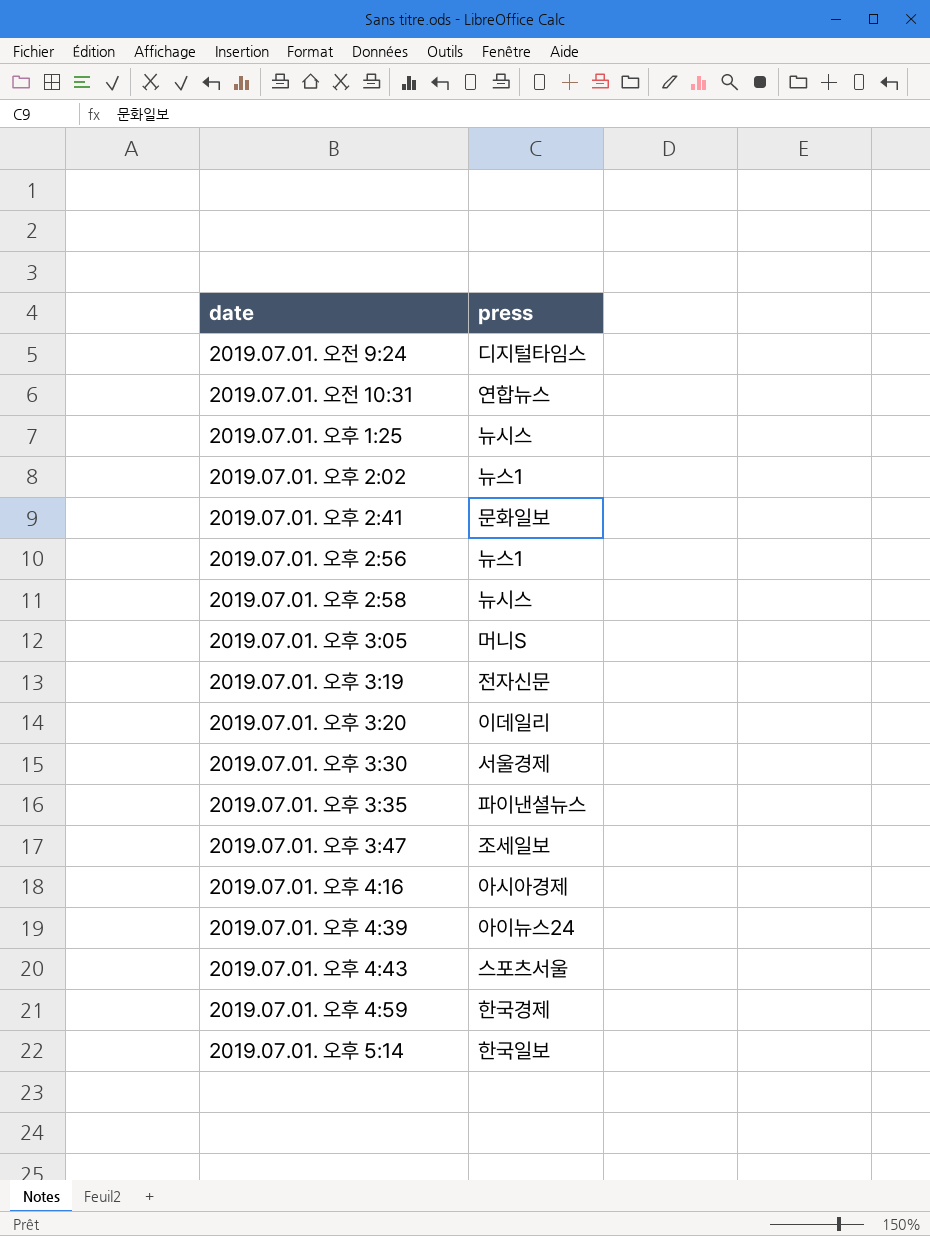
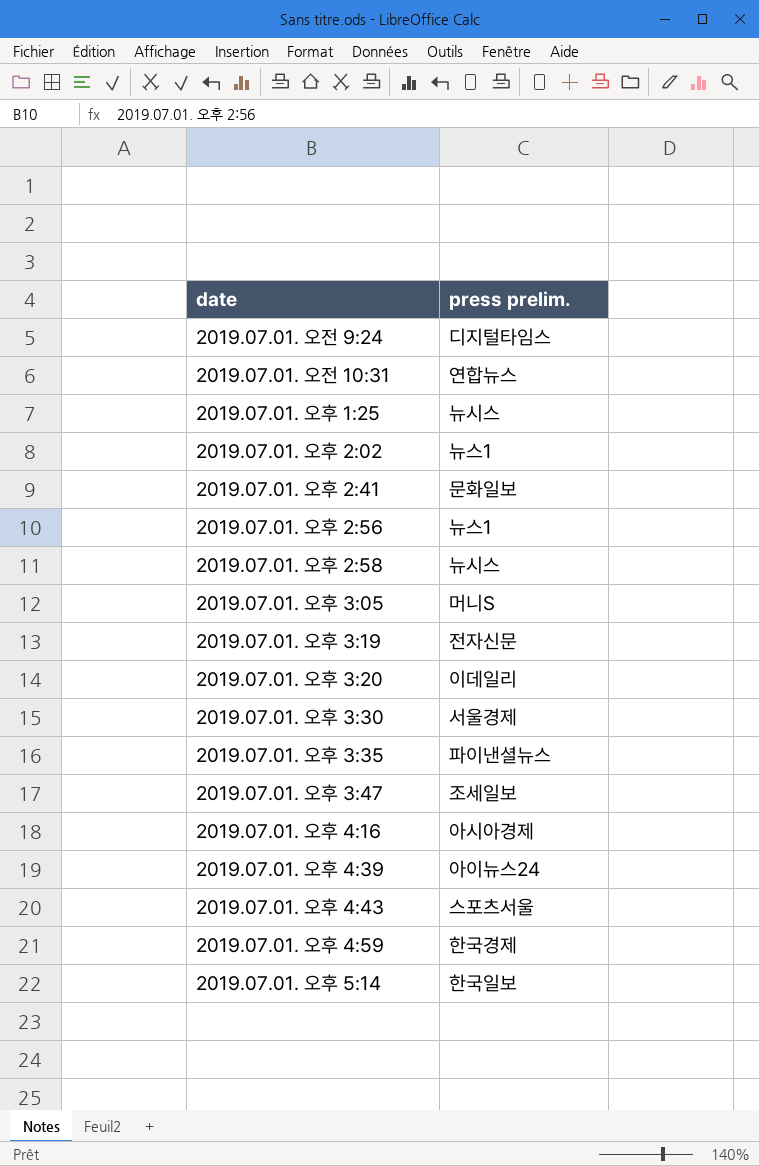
column name: press -> press prelim.

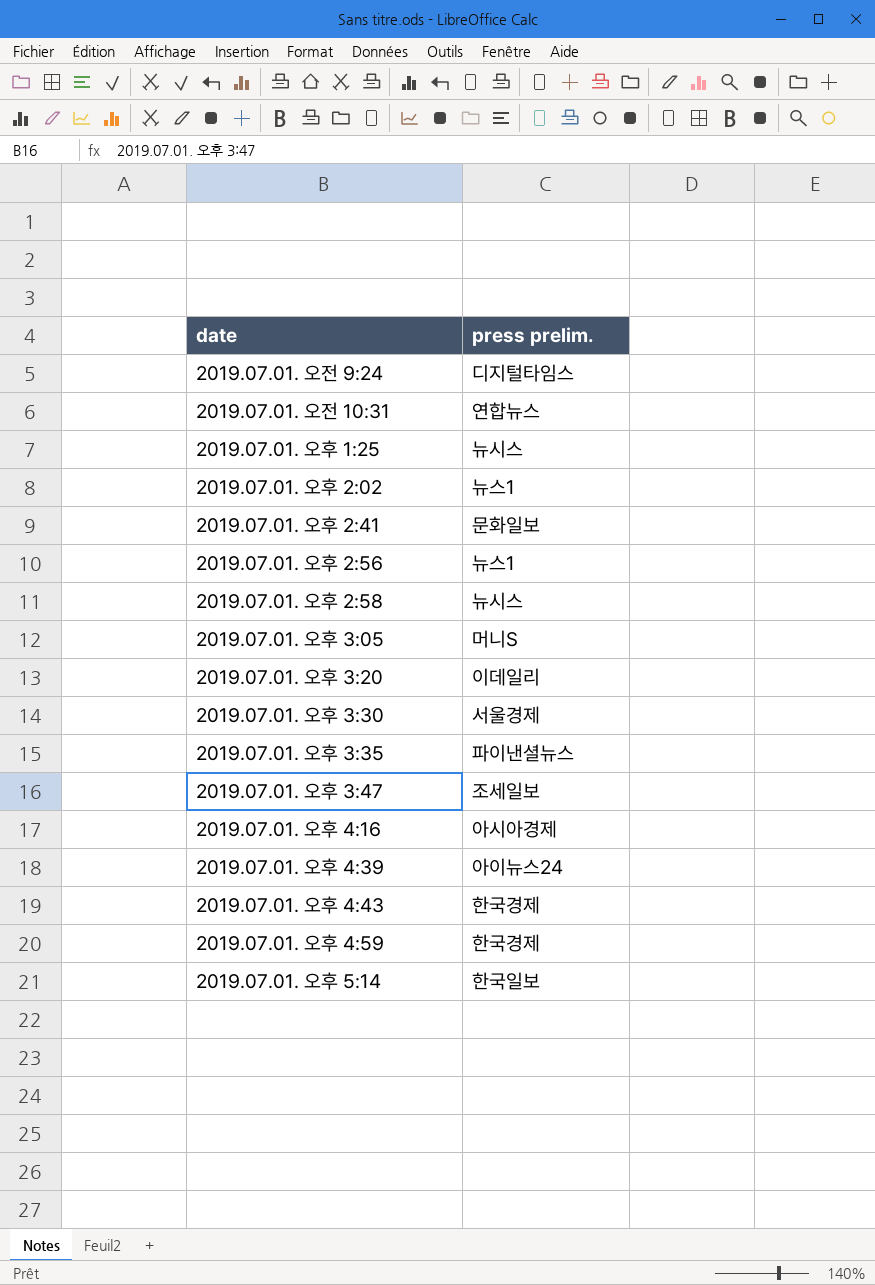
row 2019.07.01. 오후 3:19: 전자신문 -> none
2019.07.01. 오후 4:43 | press prelim.: 스포츠서울 -> 한국경제

